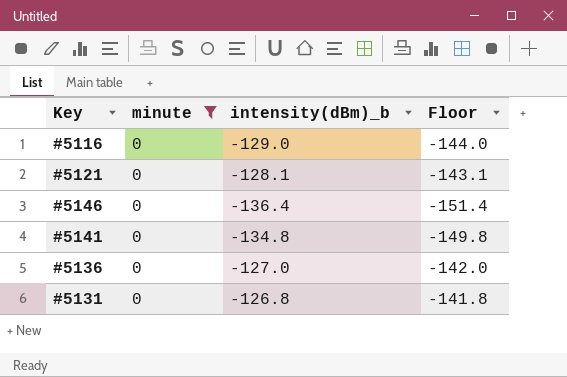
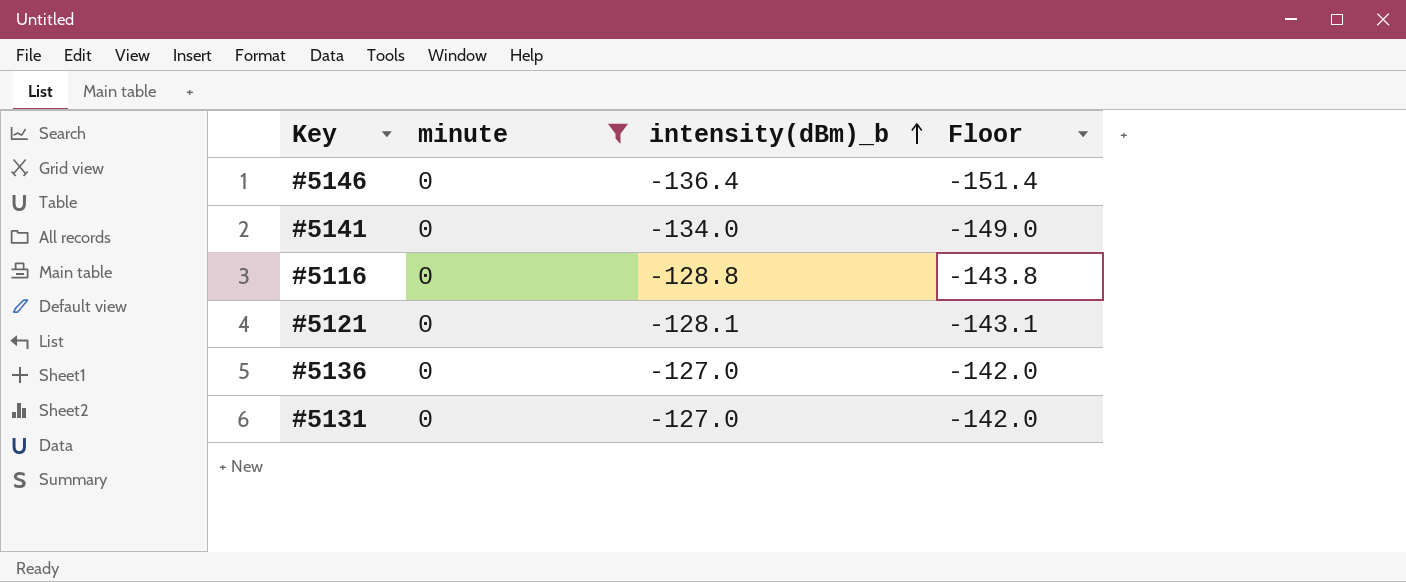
row order: none -> intensity(dBm)_b ascending
#5141 | intensity(dBm)_b: -134.8 -> -134.0
#5141 | Floor: -149.8 -> -149.0
#5116 | intensity(dBm)_b: -129.0 -> -128.8
#5116 | Floor: -144.0 -> -143.8
#5131 | intensity(dBm)_b: -126.8 -> -127.0
#5131 | Floor: -141.8 -> -142.0

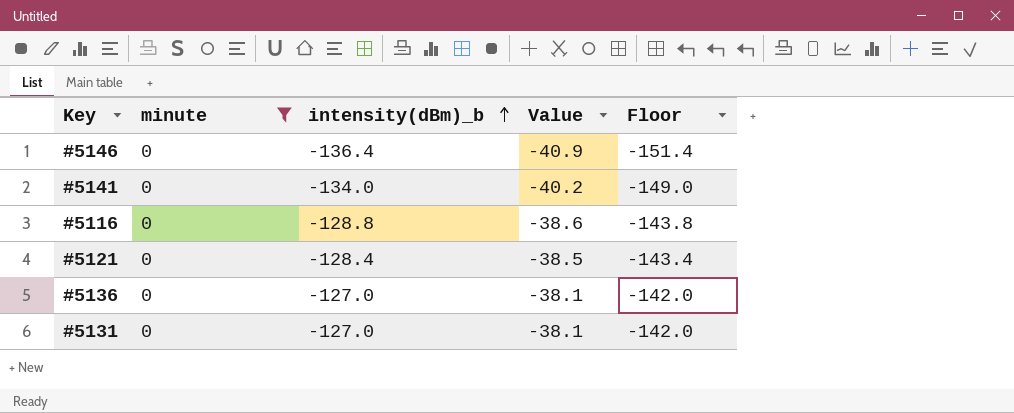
column Value | formula: none -> [intensity(dBm)_b] * 0.3
#5121 | intensity(dBm)_b: -128.1 -> -128.4
#5121 | Floor: -143.1 -> -143.4

